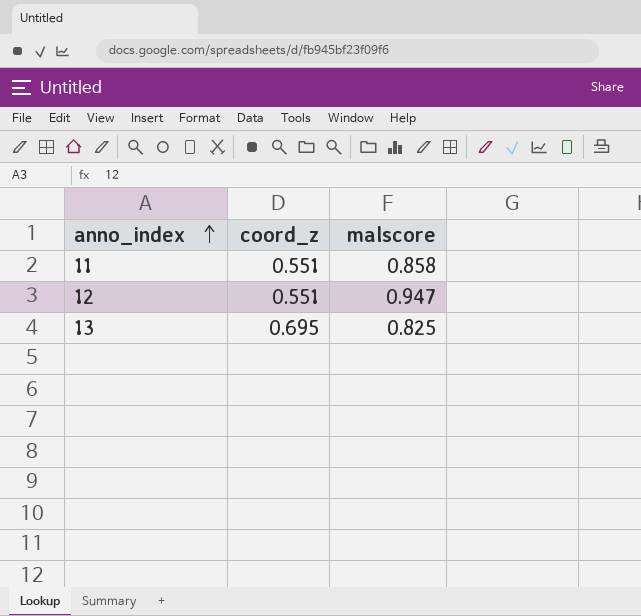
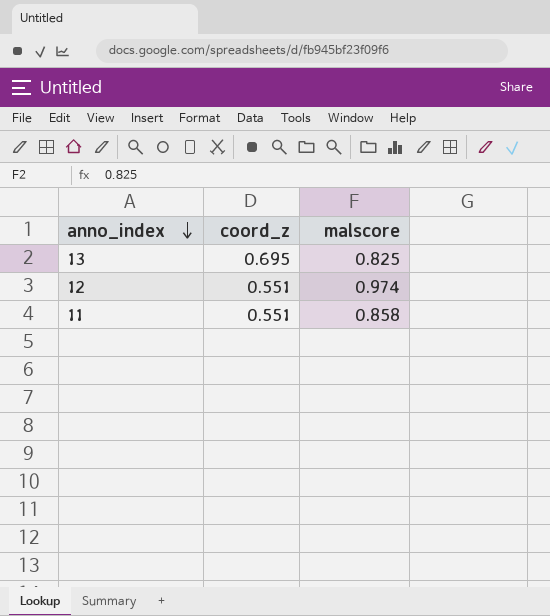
row order: anno_index ascending -> anno_index descending
12 | malscore: 0.947 -> 0.974

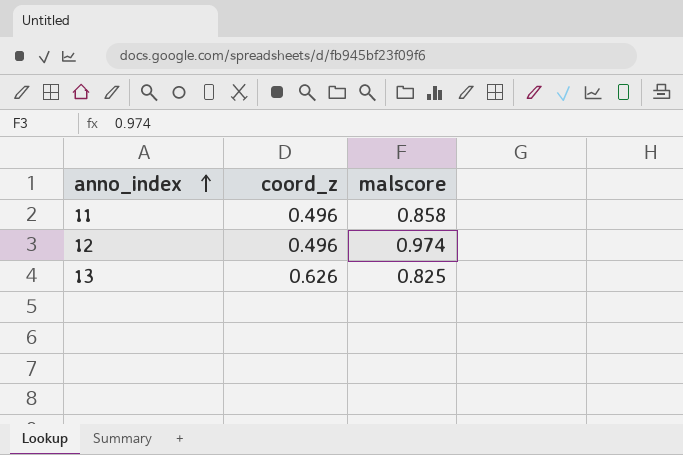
row order: anno_index descending -> anno_index ascending
11 | coord_z: 0.551 -> 0.496
12 | coord_z: 0.551 -> 0.496
13 | coord_z: 0.695 -> 0.626

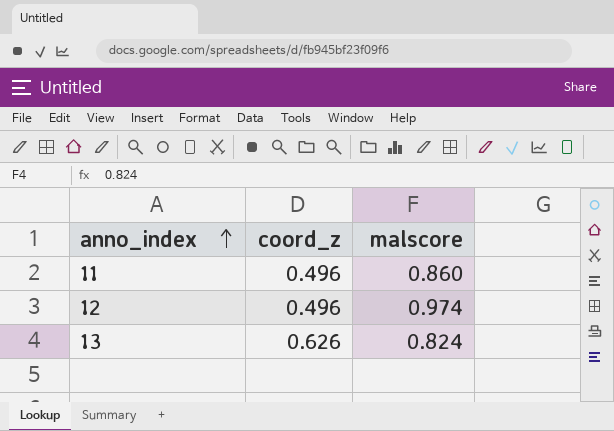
11 | malscore: 0.858 -> 0.860
13 | malscore: 0.825 -> 0.824

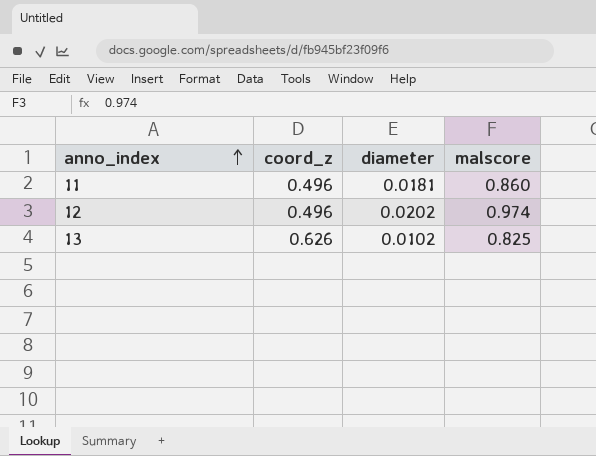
column diameter | position: none -> 3
13 | malscore: 0.824 -> 0.825

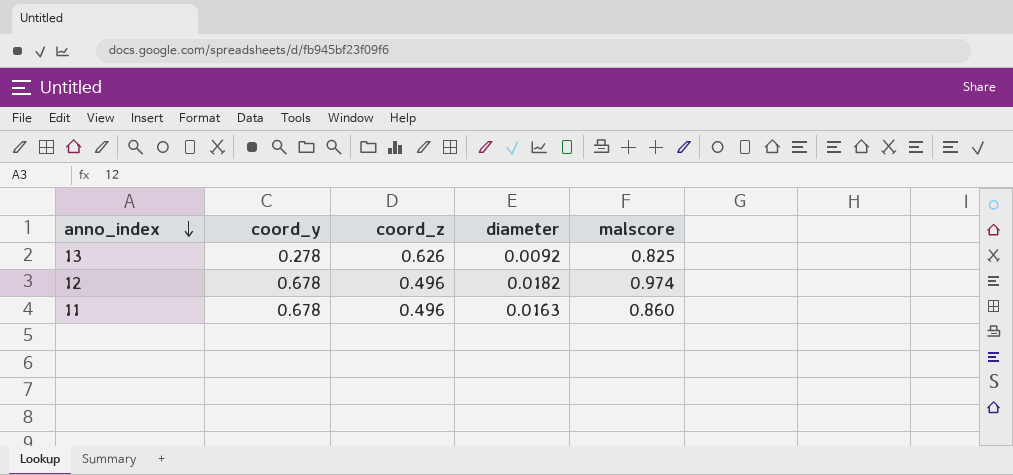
row order: anno_index ascending -> anno_index descending
column coord_y | position: none -> 2
13 | diameter: 0.0102 -> 0.0092
12 | diameter: 0.0202 -> 0.0182
11 | diameter: 0.0181 -> 0.0163

